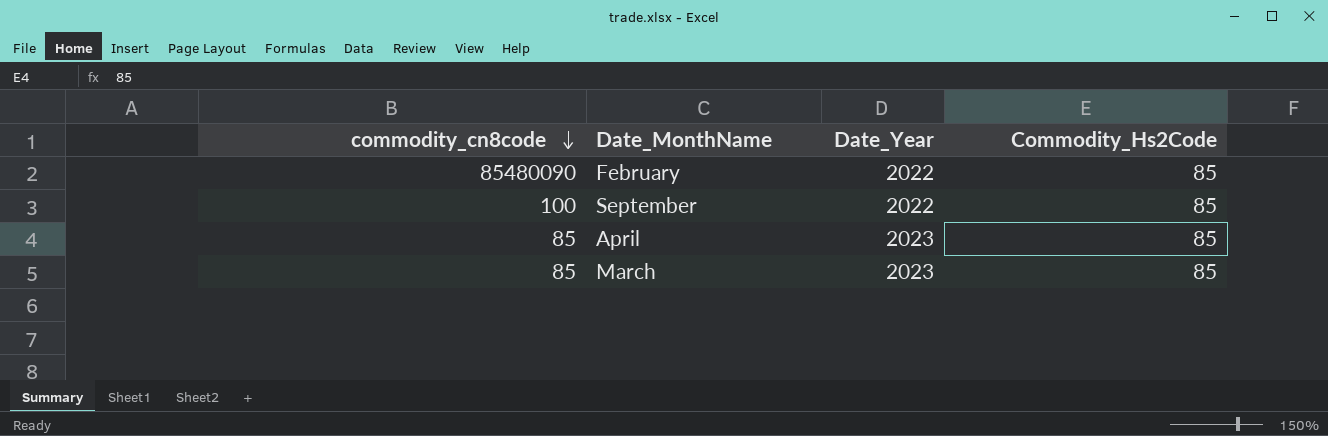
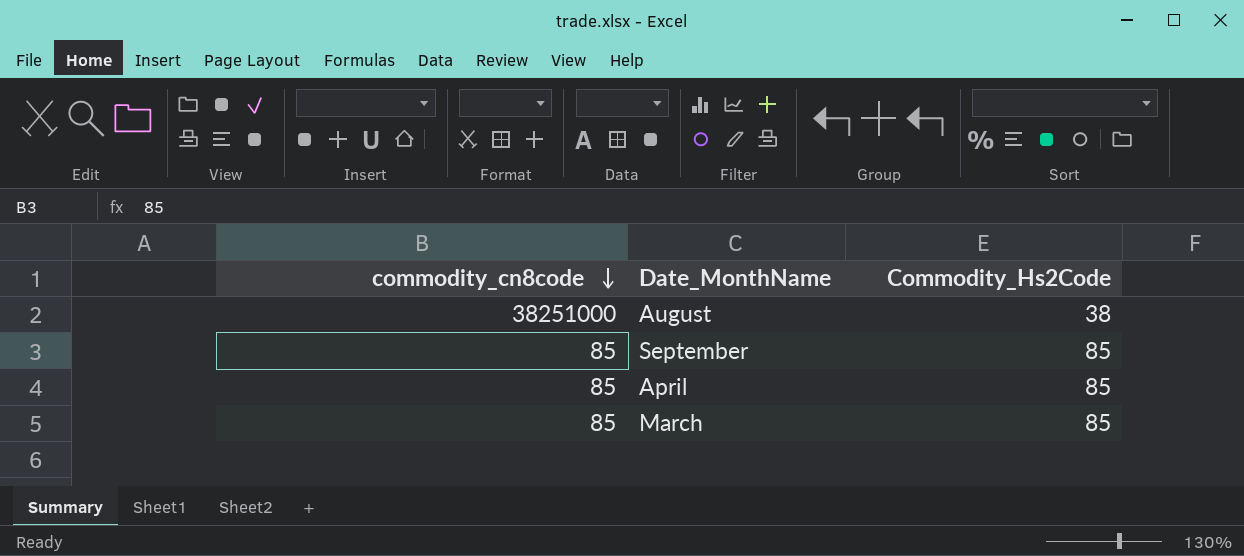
column Date_Year | position: 3 -> none
row February: 85480090 | 2022 | 85 -> none
row August: none -> 38251000 | 38
September | commodity_cn8code: 100 -> 85

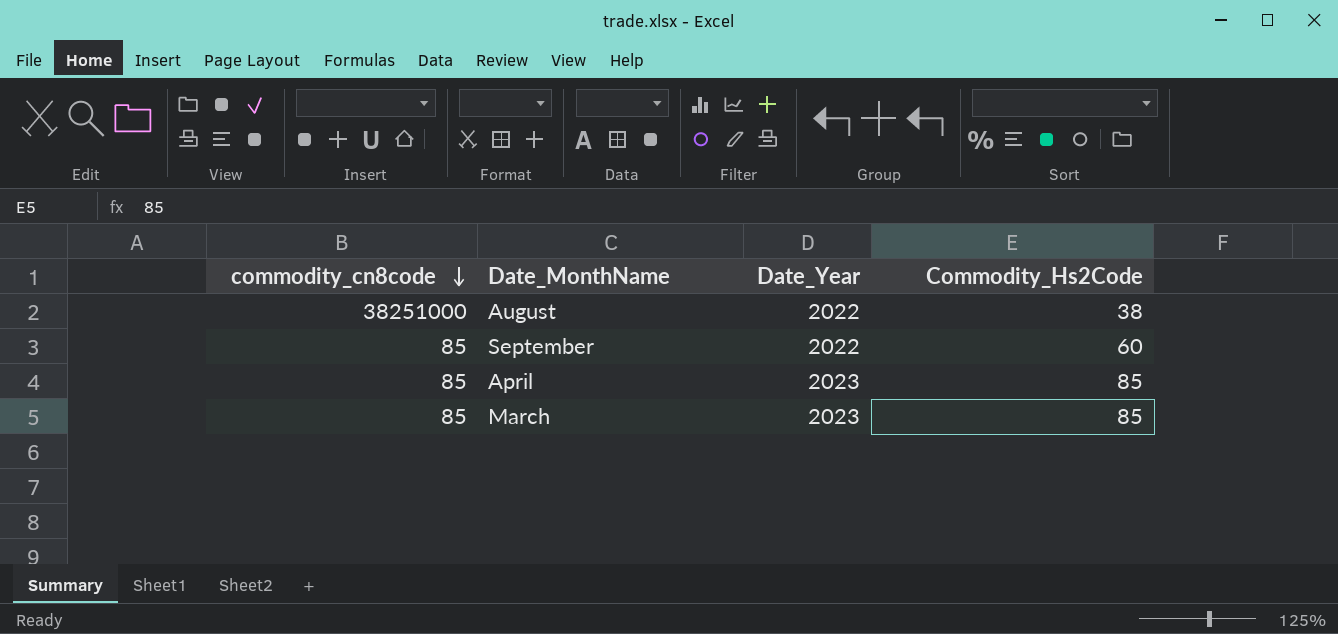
column Date_Year | position: none -> 3
September | Commodity_Hs2Code: 85 -> 60

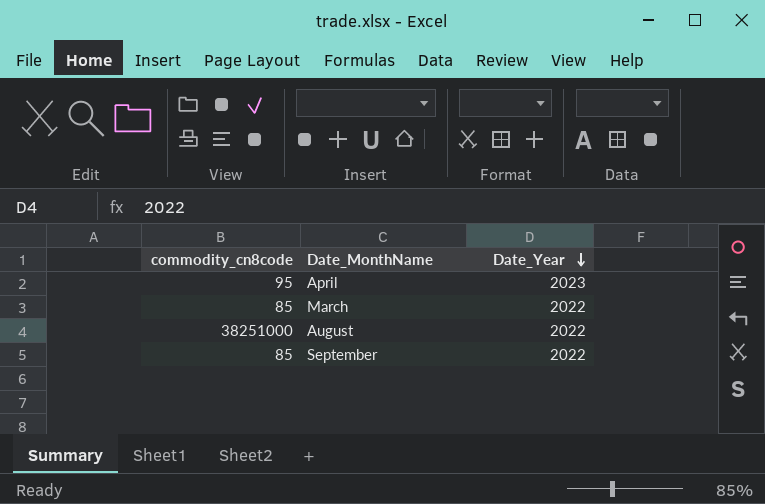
row order: commodity_cn8code descending -> Date_Year descending
column Commodity_Hs2Code | position: 4 -> none
April | commodity_cn8code: 85 -> 95
March | Date_Year: 2023 -> 2022

